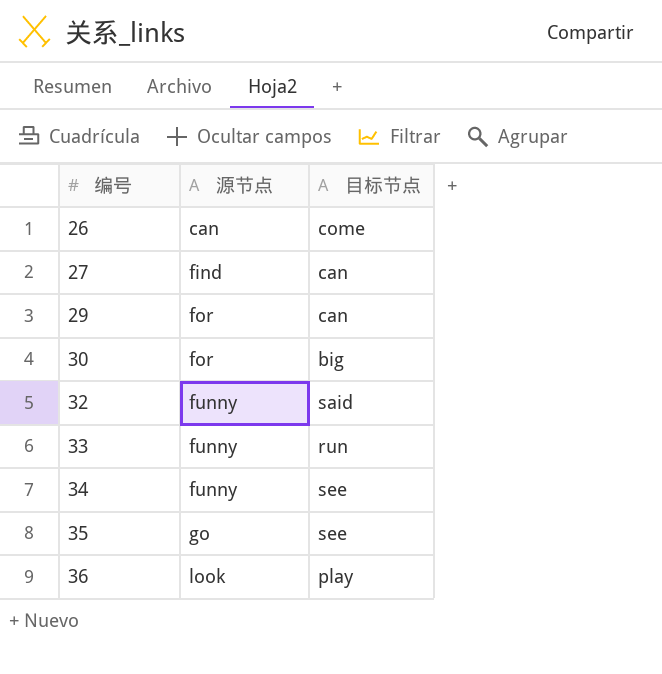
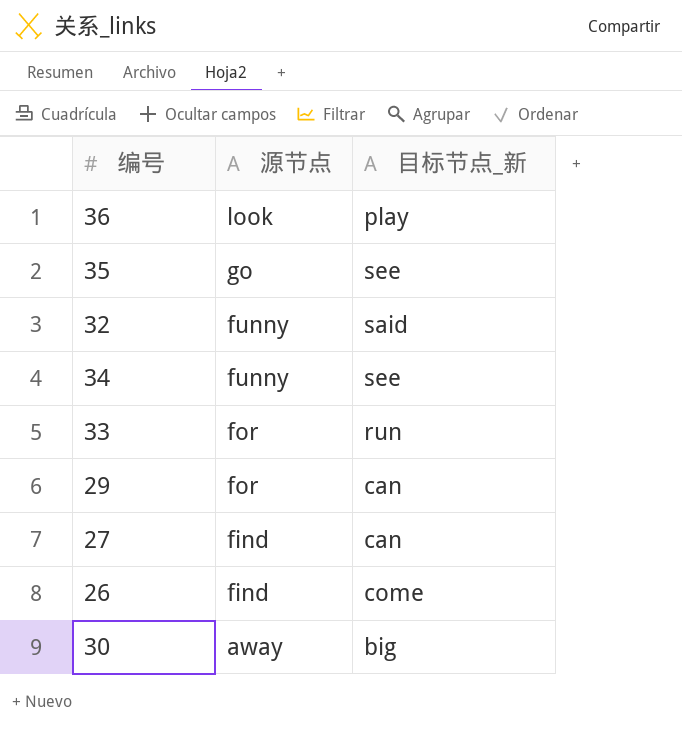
row order: 编号 ascending -> 源节点 descending
column name: 目标节点 -> 目标节点_新
33 | 源节点: funny -> for
26 | 源节点: can -> find
30 | 源节点: for -> away

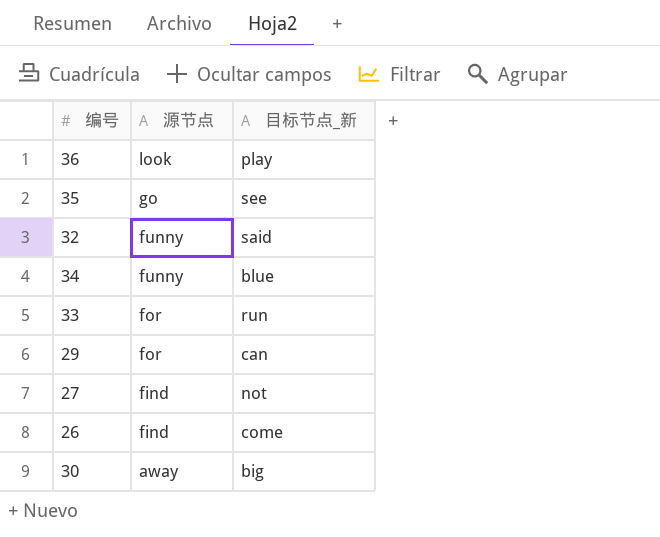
34 | 目标节点_新: see -> blue
27 | 目标节点_新: can -> not

